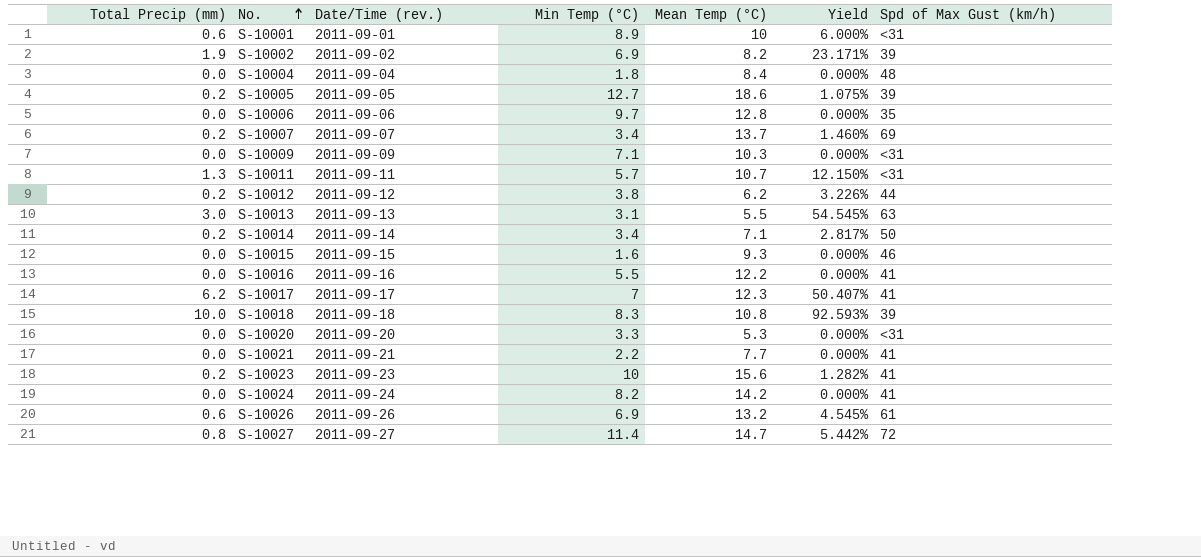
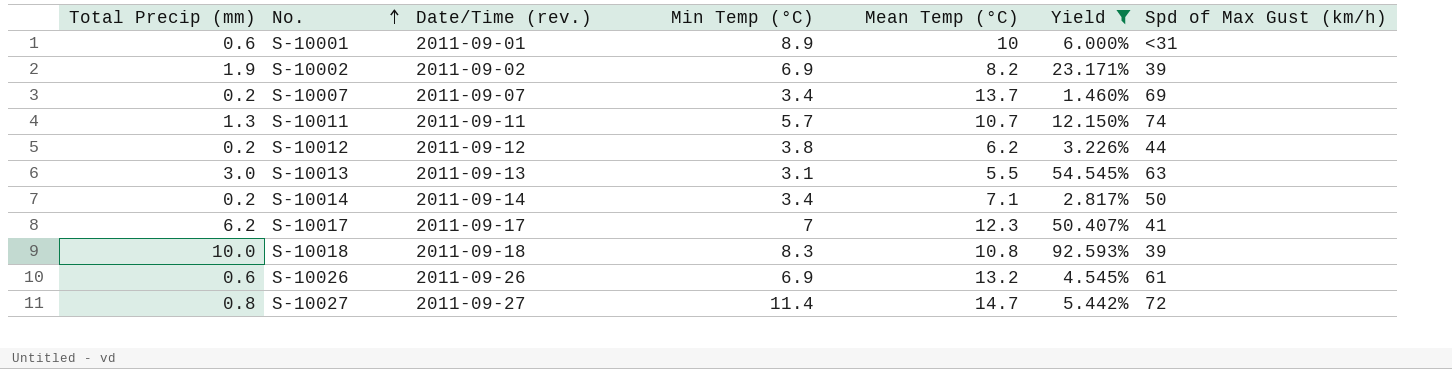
filter: none -> Yield >= 1.460%
S-10011 | Spd of Max Gust (km/h): <31 -> 74

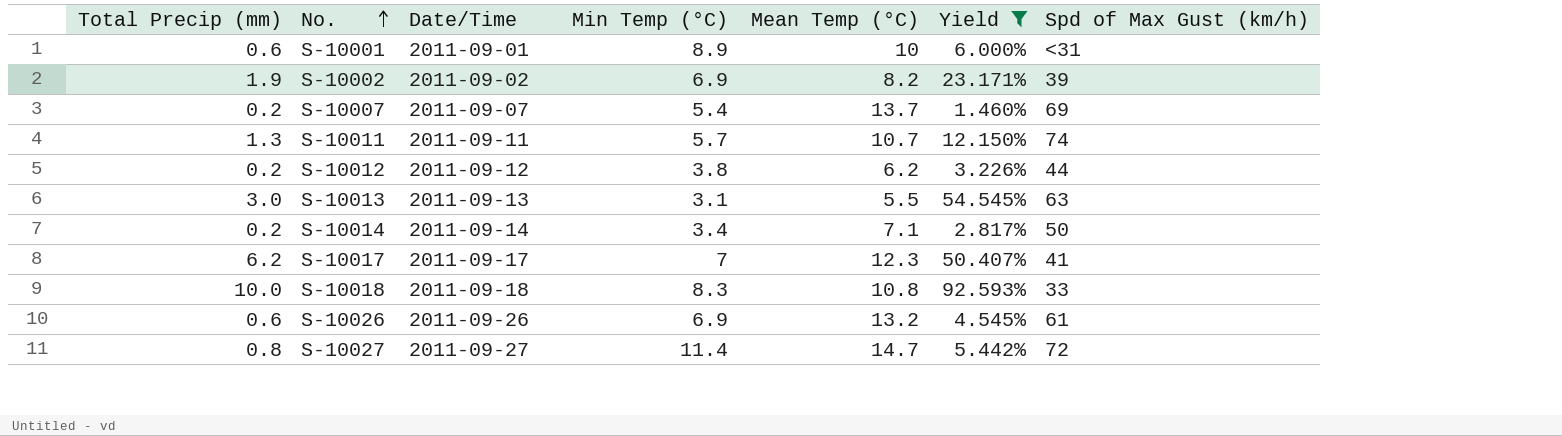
column name: Date/Time (rev.) -> Date/Time
S-10007 | Min Temp (°C): 3.4 -> 5.4
S-10018 | Spd of Max Gust (km/h): 39 -> 33

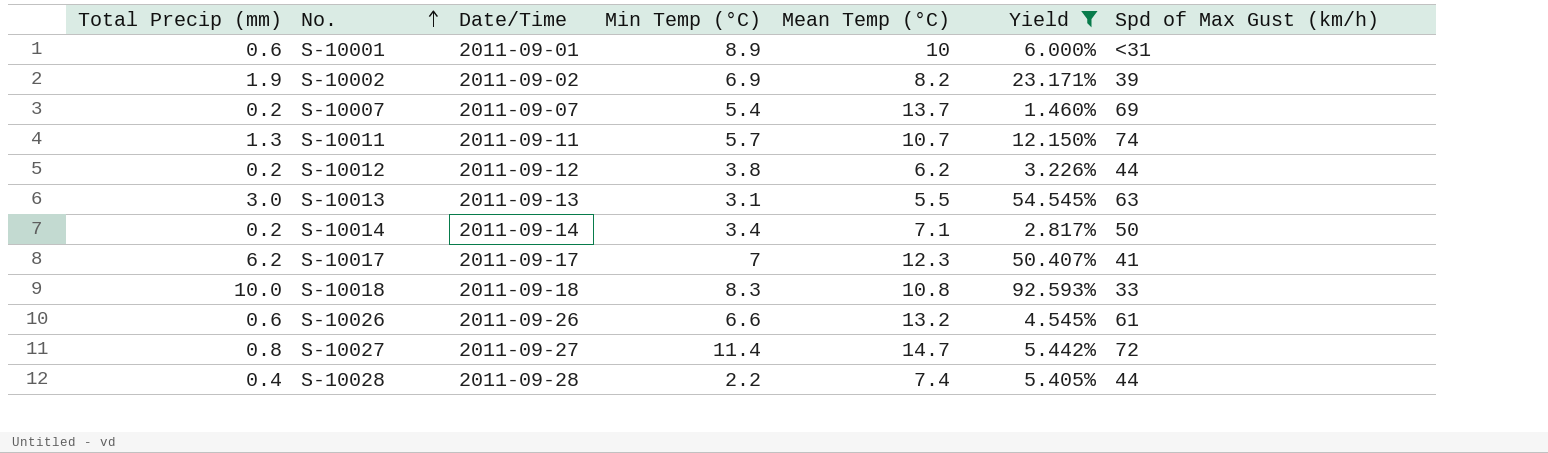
S-10026 | Min Temp (°C): 6.9 -> 6.6
row S-10028: none -> 0.4 | 2011-09-28 | 2.2 | 7.4 | 5.405% | 44

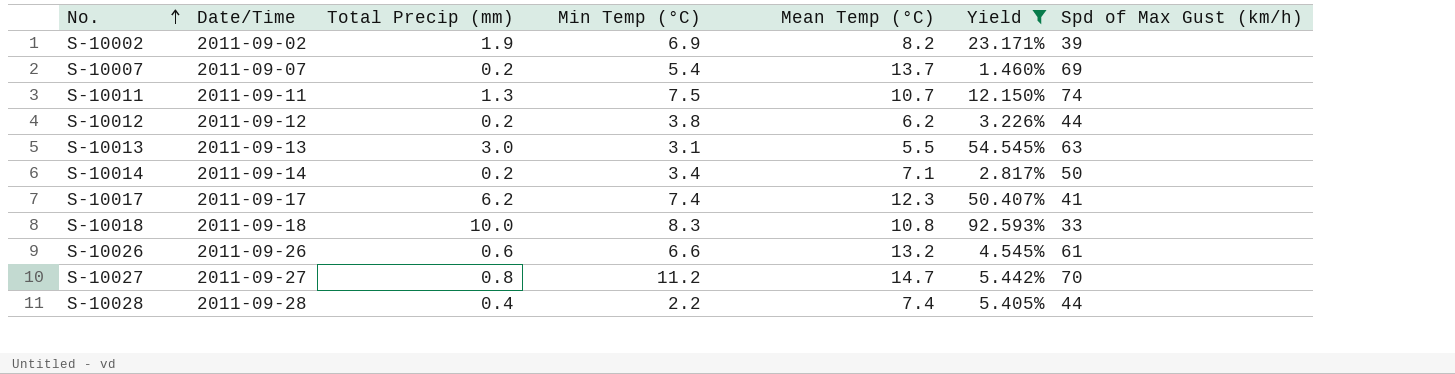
column Total Precip (mm) | position: 1 -> 3
row S-10001: 0.6 | 2011-09-01 | 8.9 | 10 | 6.000% | <31 -> none
S-10011 | Min Temp (°C): 5.7 -> 7.5
S-10017 | Min Temp (°C): 7 -> 7.4
S-10027 | Min Temp (°C): 11.4 -> 11.2
S-10027 | Spd of Max Gust (km/h): 72 -> 70

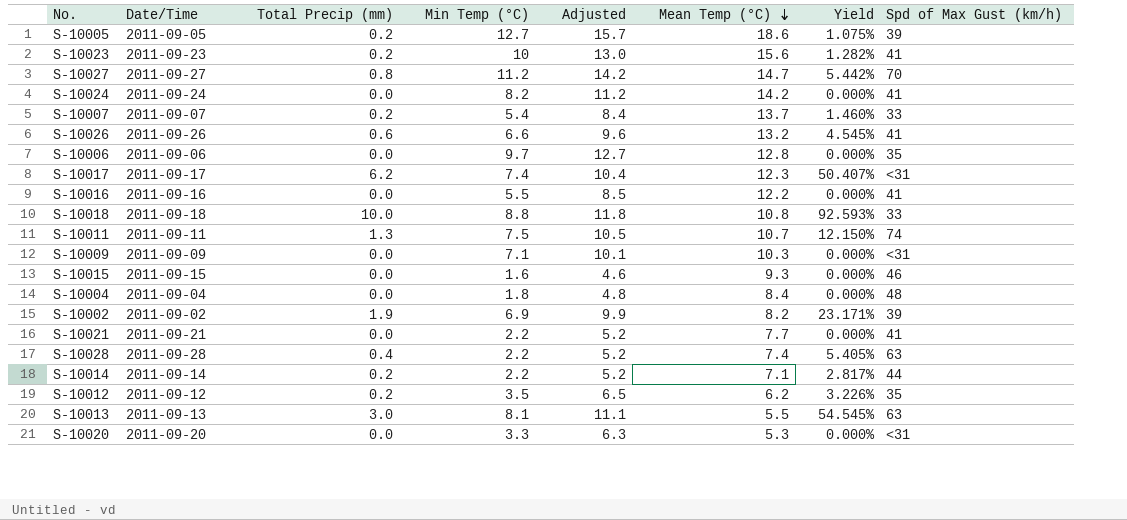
filter: Yield >= 1.460% -> none
row order: No. ascending -> Mean Temp (°C) descending
column Adjusted | formula: none -> [Min Temp (°C)] + 3
S-10007 | Spd of Max Gust (km/h): 69 -> 33
S-10026 | Spd of Max Gust (km/h): 61 -> 41
S-10017 | Spd of Max Gust (km/h): 41 -> <31
S-10018 | Min Temp (°C): 8.3 -> 8.8
S-10028 | Spd of Max Gust (km/h): 44 -> 63
S-10014 | Min Temp (°C): 3.4 -> 2.2
S-10014 | Spd of Max Gust (km/h): 50 -> 44
S-10012 | Min Temp (°C): 3.8 -> 3.5
S-10012 | Spd of Max Gust (km/h): 44 -> 35
S-10013 | Min Temp (°C): 3.1 -> 8.1

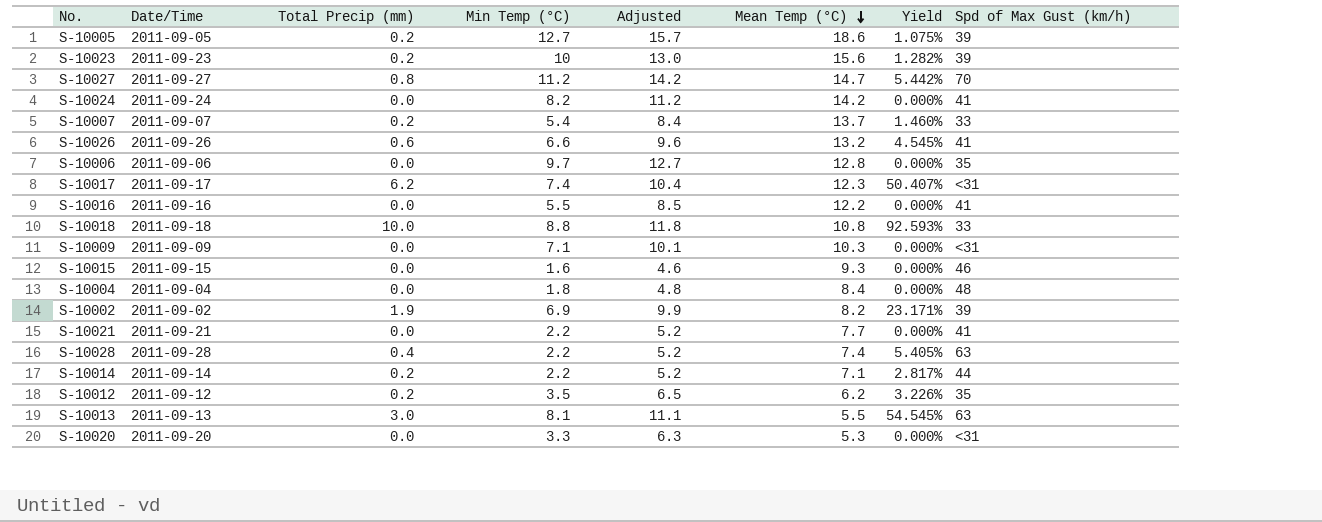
row S-10011: 2011-09-11 | 1.3 | 7.5 | 10.5 | 10.7 | 12.150% | 74 -> none
S-10023 | Spd of Max Gust (km/h): 41 -> 39

